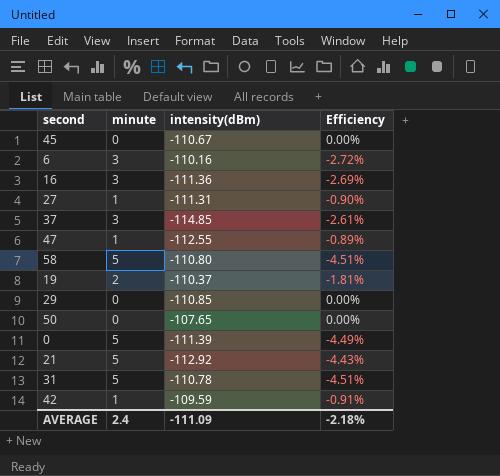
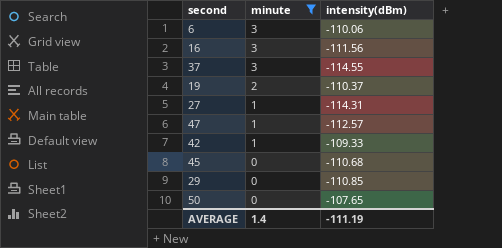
filter: none -> minute != 5
row order: none -> minute descending
column Efficiency | formula: [minute] / [intensity(dBm)] -> none
6 | intensity(dBm): -110.16 -> -110.06
16 | intensity(dBm): -111.36 -> -111.56
37 | intensity(dBm): -114.85 -> -114.55
27 | intensity(dBm): -111.31 -> -114.31
47 | intensity(dBm): -112.55 -> -112.57
42 | intensity(dBm): -109.59 -> -109.33
45 | intensity(dBm): -110.67 -> -110.68
AVERAGE | minute: 2.4 -> 1.4
AVERAGE | intensity(dBm): -111.09 -> -111.19

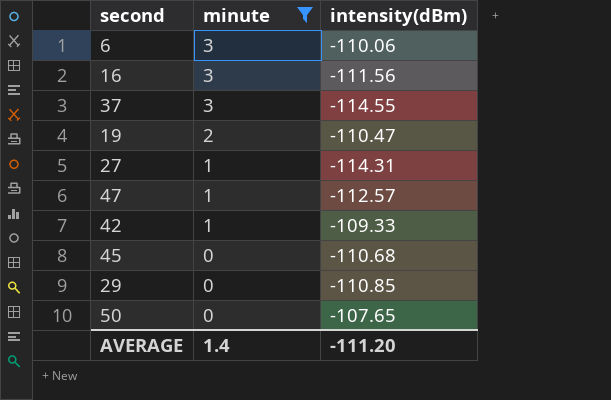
19 | intensity(dBm): -110.37 -> -110.47
AVERAGE | intensity(dBm): -111.19 -> -111.20

